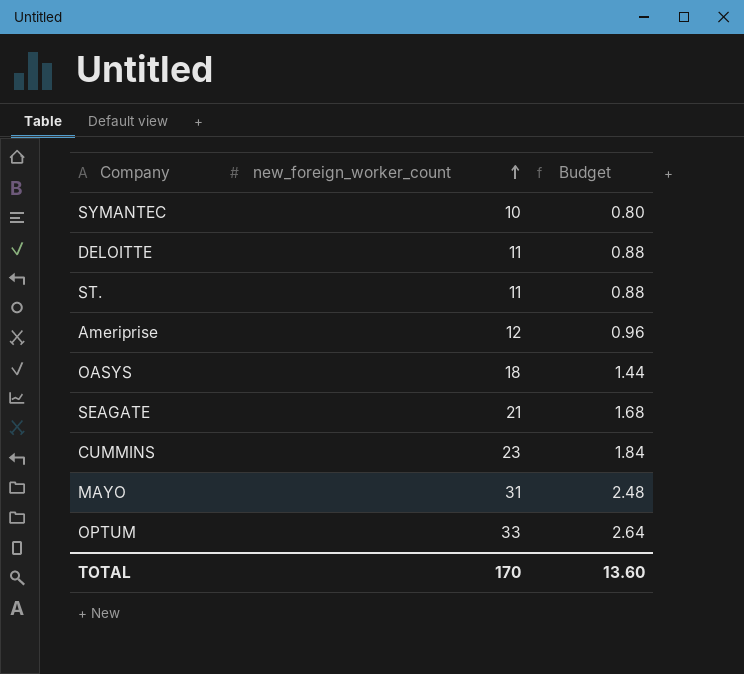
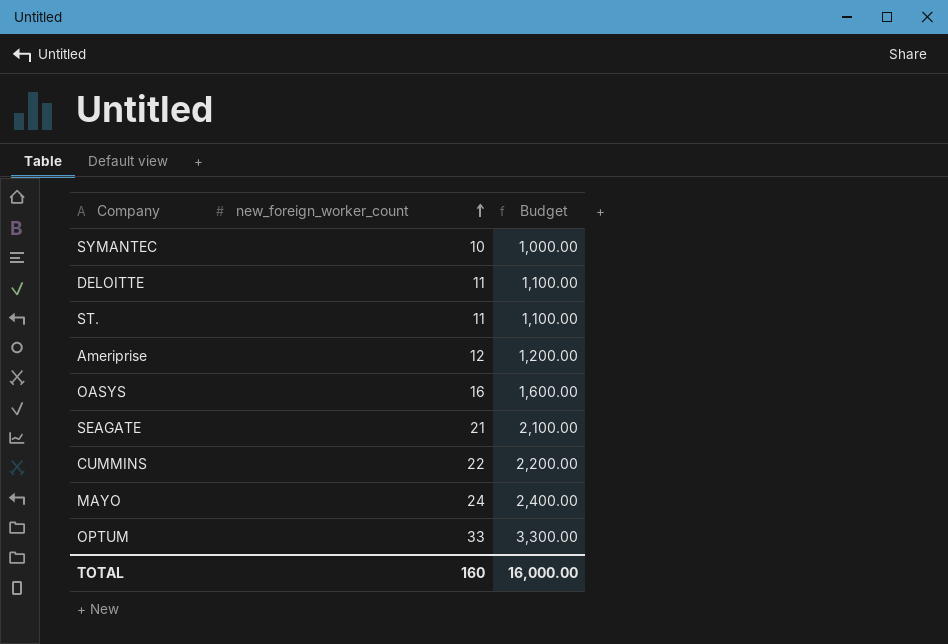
column Budget | formula: [new_foreign_worker_count] * 0.08 -> [new_foreign_worker_count] * 100
OASYS | new_foreign_worker_count: 18 -> 16
CUMMINS | new_foreign_worker_count: 23 -> 22
MAYO | new_foreign_worker_count: 31 -> 24
TOTAL | new_foreign_worker_count: 170 -> 160
TOTAL | Budget: 13.60 -> 16,000.00

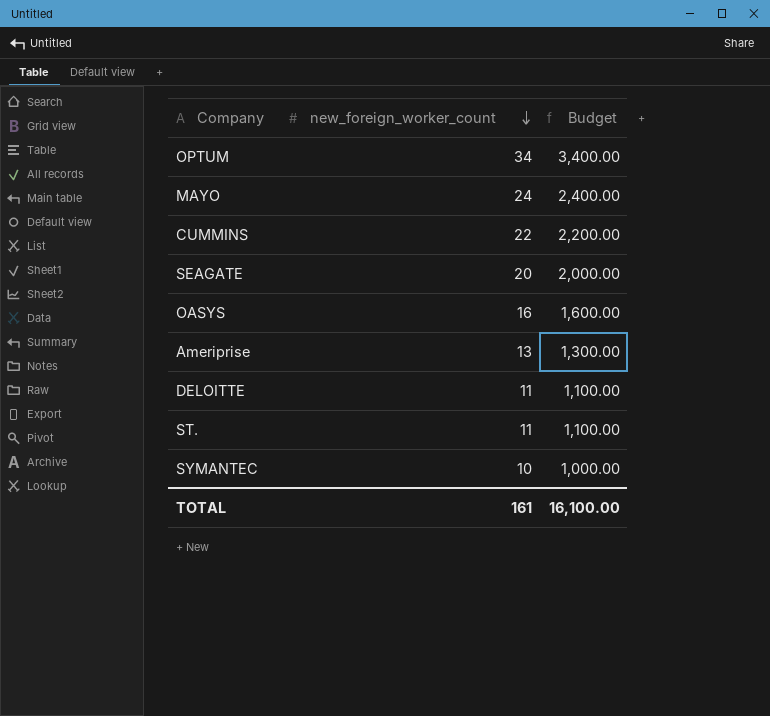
row order: new_foreign_worker_count ascending -> new_foreign_worker_count descending
OPTUM | new_foreign_worker_count: 33 -> 34
OPTUM | Budget: 3,300.00 -> 3,400.00
SEAGATE | new_foreign_worker_count: 21 -> 20
SEAGATE | Budget: 2,100.00 -> 2,000.00
Ameriprise | new_foreign_worker_count: 12 -> 13
Ameriprise | Budget: 1,200.00 -> 1,300.00
TOTAL | new_foreign_worker_count: 160 -> 161
TOTAL | Budget: 16,000.00 -> 16,100.00

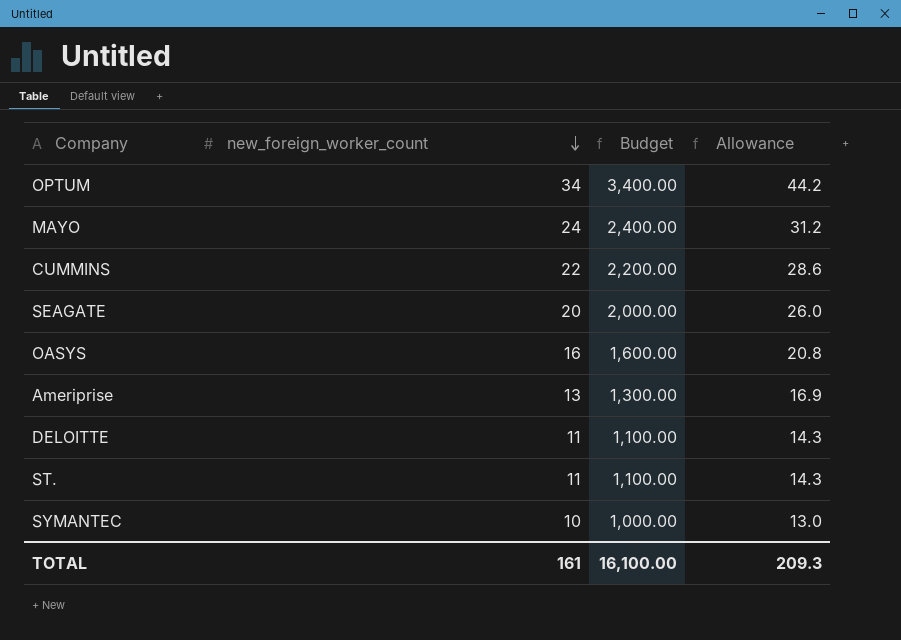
column Allowance | formula: none -> [new_foreign_worker_count] * 1.3

